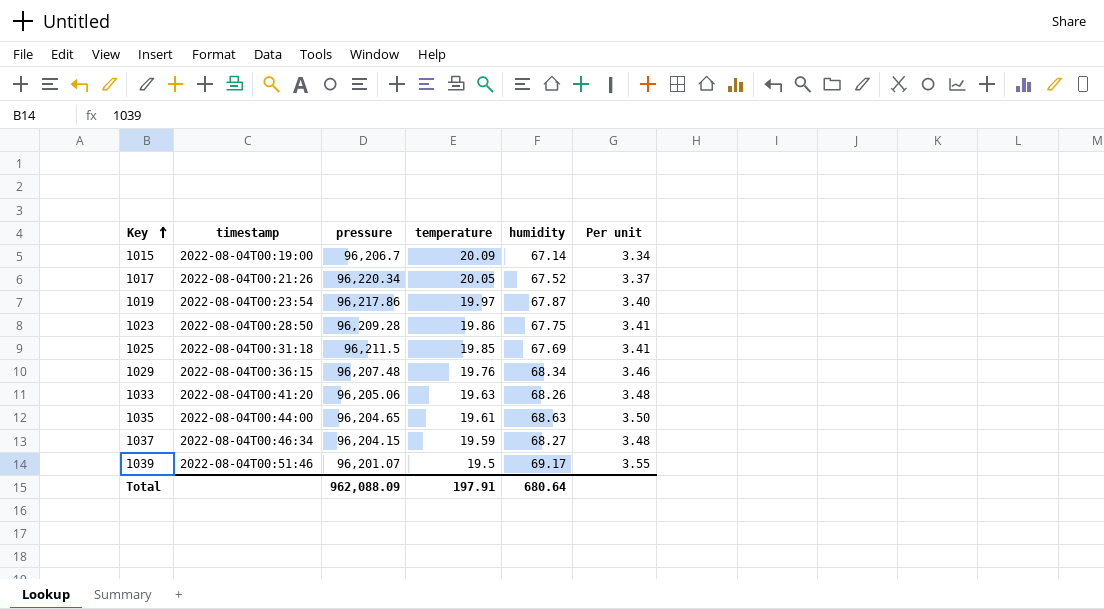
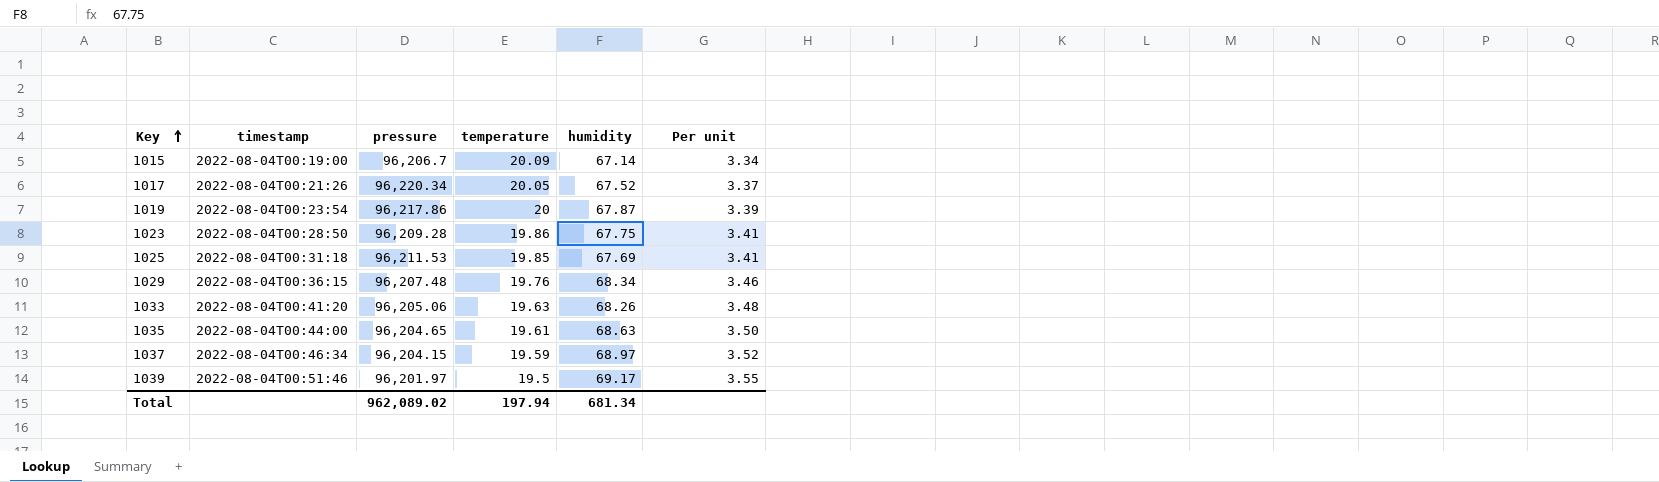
1019 | temperature: 19.97 -> 20
1019 | Per unit: 3.40 -> 3.39
1025 | pressure: 96,211.5 -> 96,211.53
1037 | humidity: 68.27 -> 68.97
1037 | Per unit: 3.48 -> 3.52
1039 | pressure: 96,201.07 -> 96,201.97
Total | pressure: 962,088.09 -> 962,089.02
Total | temperature: 197.91 -> 197.94
Total | humidity: 680.64 -> 681.34

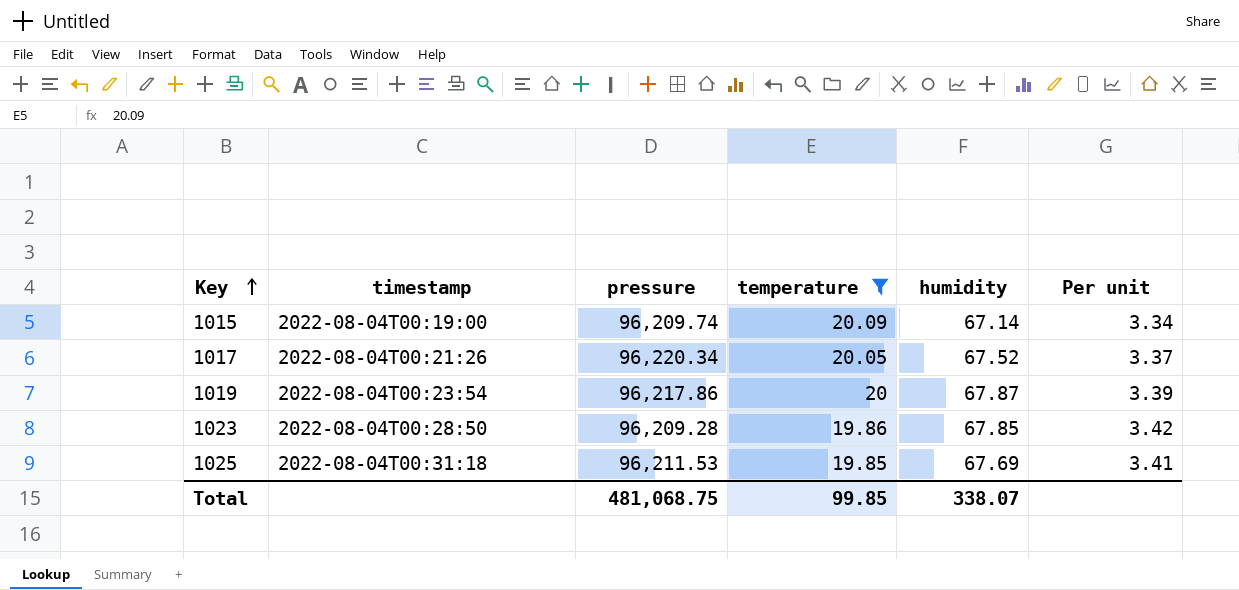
filter: none -> temperature >= 19.85
1015 | pressure: 96,206.7 -> 96,209.74
1023 | humidity: 67.75 -> 67.85
1023 | Per unit: 3.41 -> 3.42
Total | pressure: 962,089.02 -> 481,068.75
Total | temperature: 197.94 -> 99.85
Total | humidity: 681.34 -> 338.07

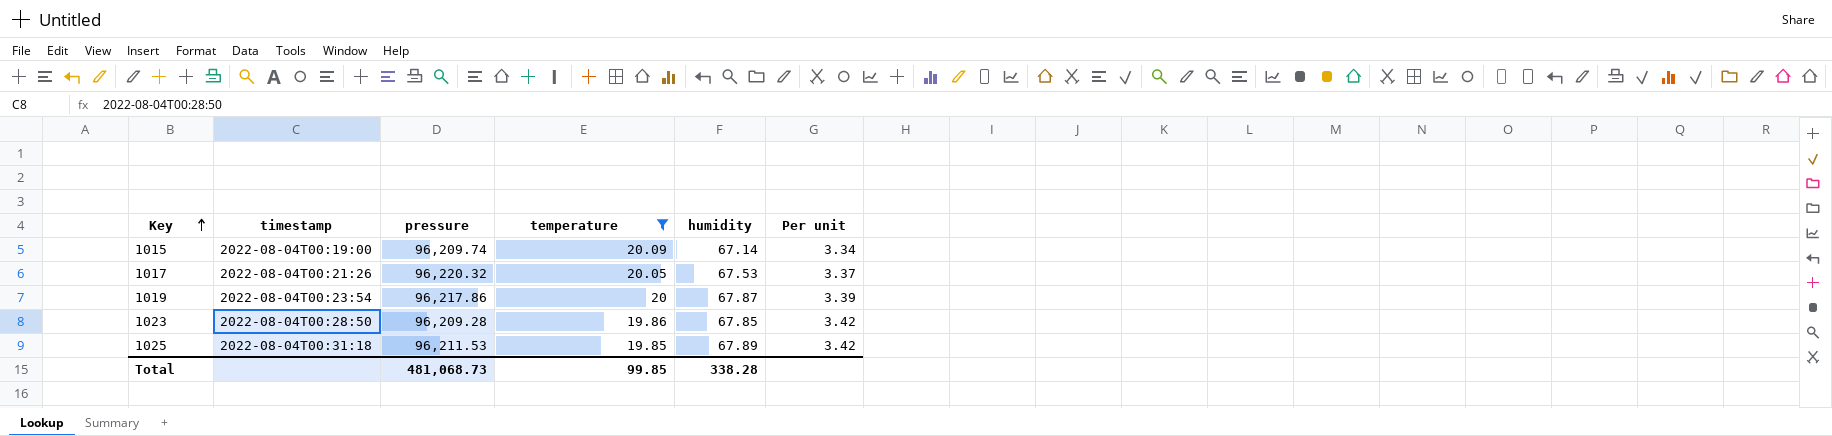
1017 | pressure: 96,220.34 -> 96,220.32
1017 | humidity: 67.52 -> 67.53
1025 | humidity: 67.69 -> 67.89
1025 | Per unit: 3.41 -> 3.42
Total | pressure: 481,068.75 -> 481,068.73
Total | humidity: 338.07 -> 338.28

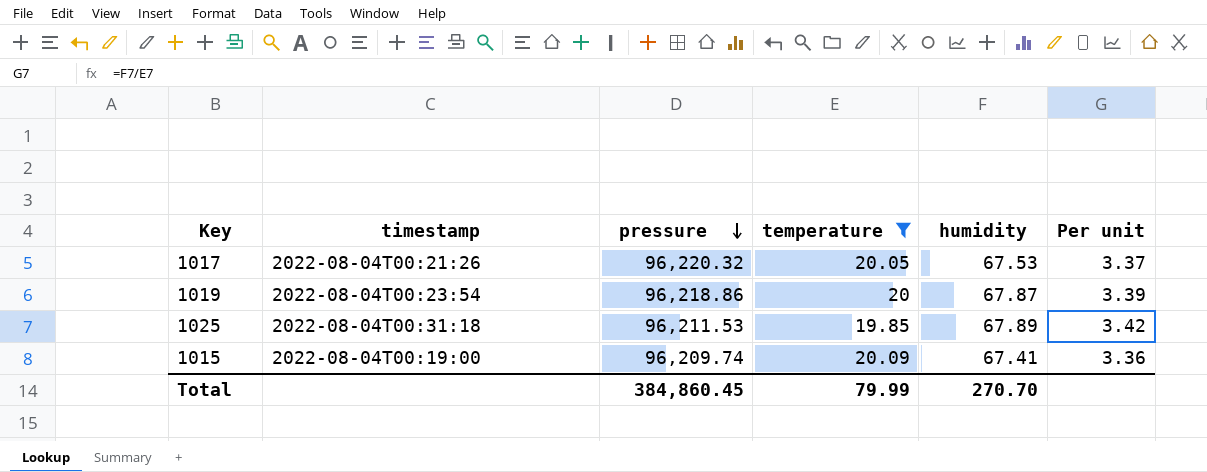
row order: Key ascending -> pressure descending
row 1023: 2022-08-04T00:28:50 | 96,209.28 | 19.86 | 67.85 | 3.42 -> none
1019 | pressure: 96,217.86 -> 96,218.86
1015 | humidity: 67.14 -> 67.41
1015 | Per unit: 3.34 -> 3.36
Total | pressure: 481,068.73 -> 384,860.45
Total | temperature: 99.85 -> 79.99
Total | humidity: 338.28 -> 270.70

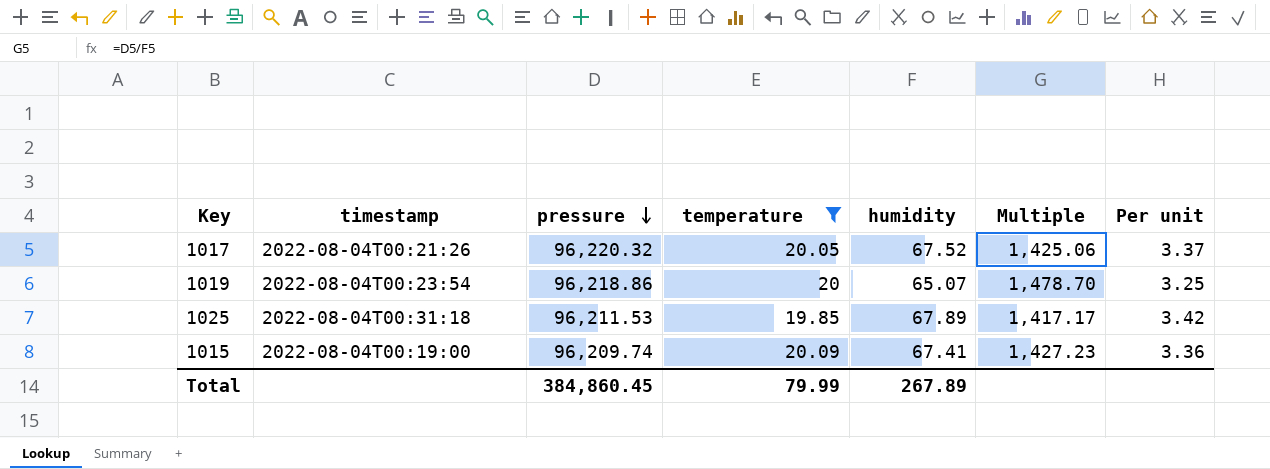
column Multiple | formula: none -> [pressure] / [humidity]
1017 | humidity: 67.53 -> 67.52
1019 | humidity: 67.87 -> 65.07
1019 | Per unit: 3.39 -> 3.25
Total | humidity: 270.70 -> 267.89

